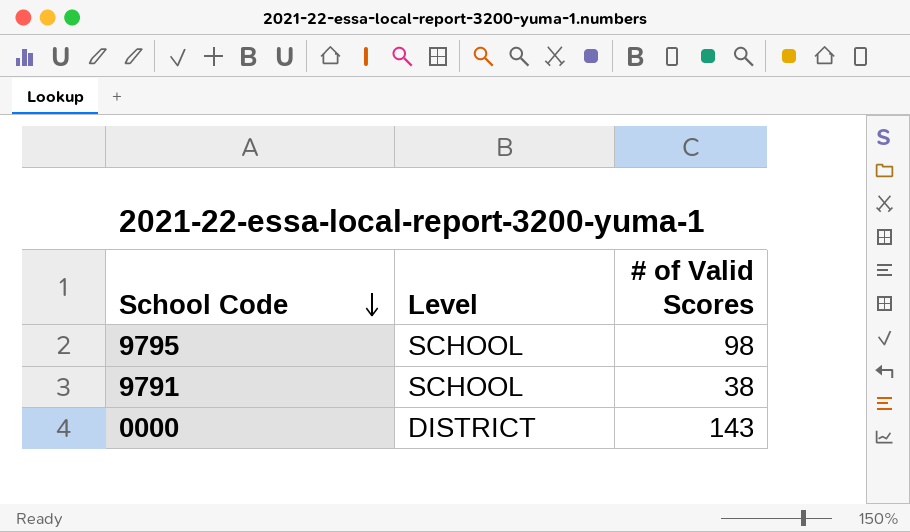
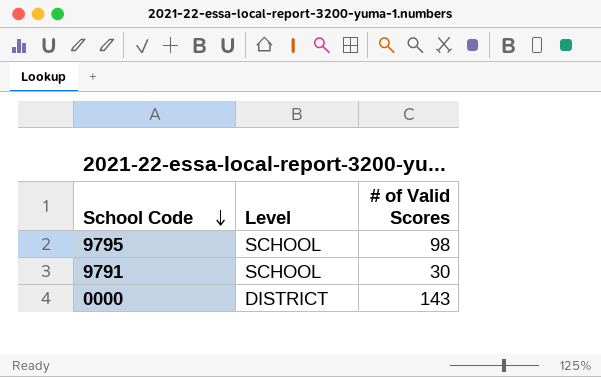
9791 | # of Valid Scores: 38 -> 30

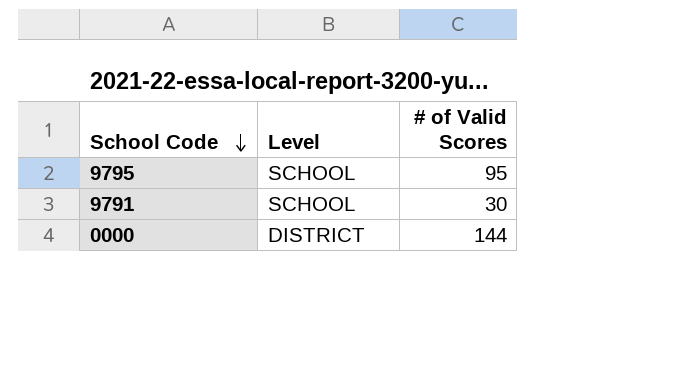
9795 | # of Valid Scores: 98 -> 95
0000 | # of Valid Scores: 143 -> 144

